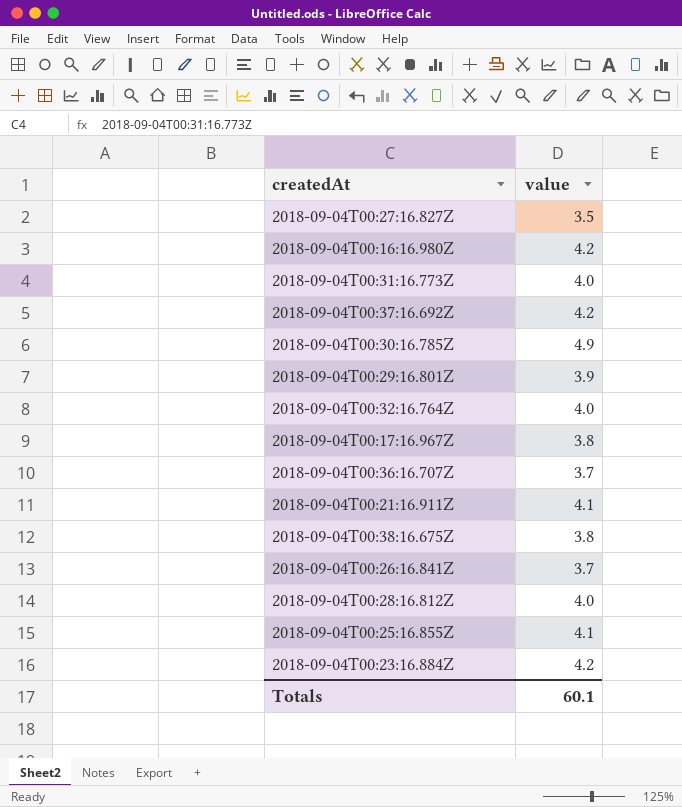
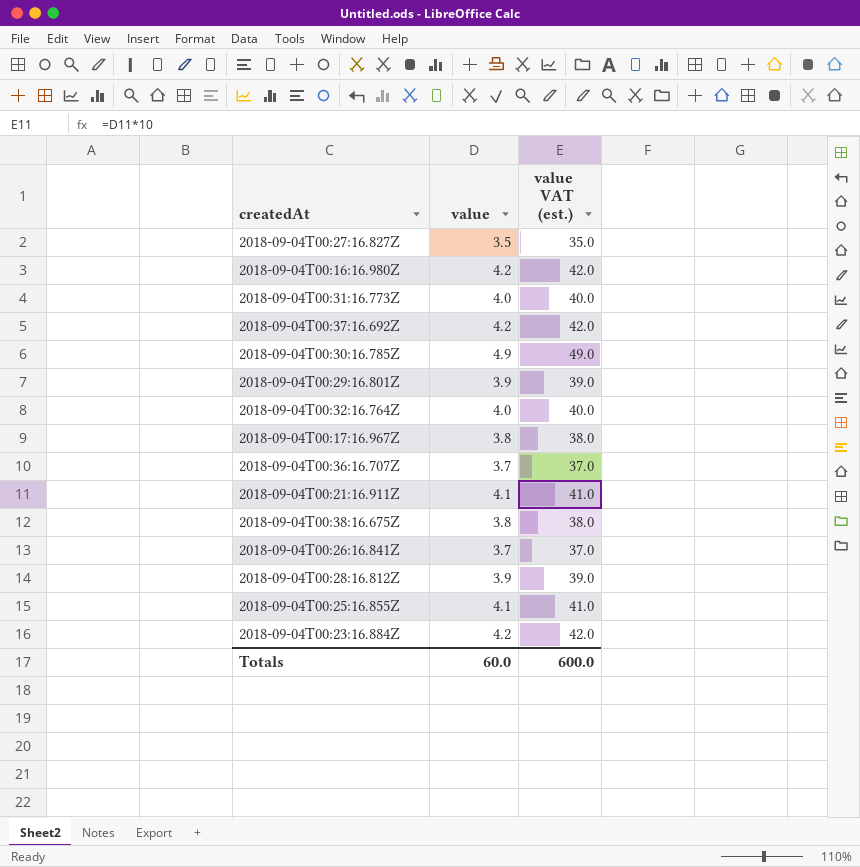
column value VAT (est.) | formula: none -> [value] * 10
2018-09-04T00:28:16.812Z | value: 4.0 -> 3.9
Totals | value: 60.1 -> 60.0

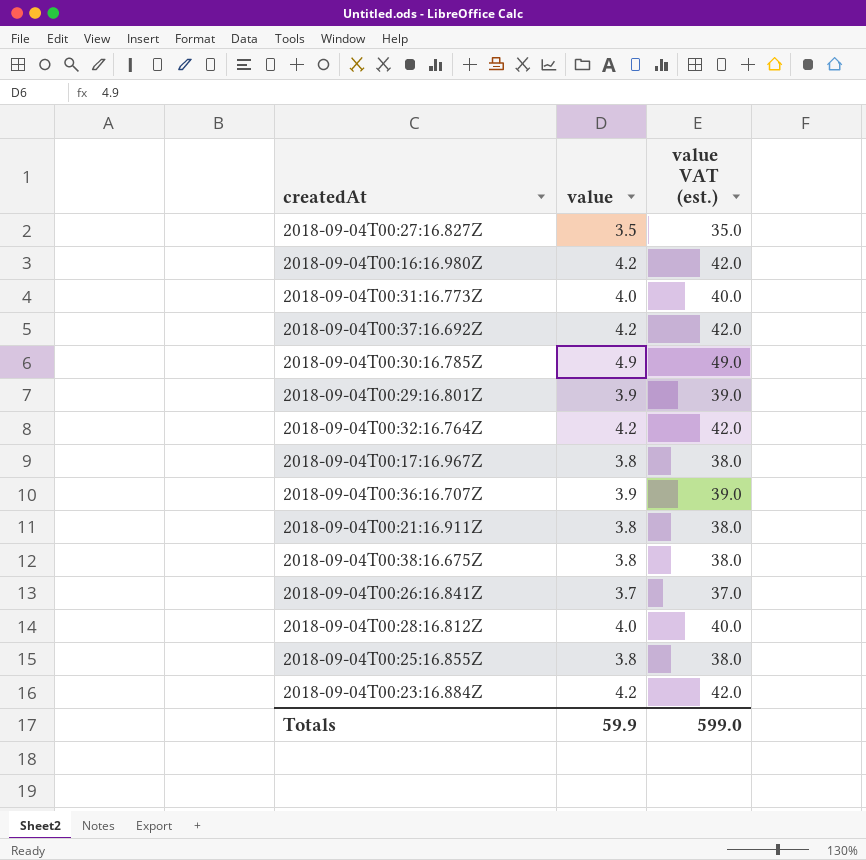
2018-09-04T00:32:16.764Z | value: 4.0 -> 4.2
2018-09-04T00:32:16.764Z | value VAT (est.): 40.0 -> 42.0
2018-09-04T00:36:16.707Z | value: 3.7 -> 3.9
2018-09-04T00:36:16.707Z | value VAT (est.): 37.0 -> 39.0
2018-09-04T00:21:16.911Z | value: 4.1 -> 3.8
2018-09-04T00:21:16.911Z | value VAT (est.): 41.0 -> 38.0
2018-09-04T00:28:16.812Z | value: 3.9 -> 4.0
2018-09-04T00:28:16.812Z | value VAT (est.): 39.0 -> 40.0
2018-09-04T00:25:16.855Z | value: 4.1 -> 3.8
2018-09-04T00:25:16.855Z | value VAT (est.): 41.0 -> 38.0
Totals | value: 60.0 -> 59.9
Totals | value VAT (est.): 600.0 -> 599.0

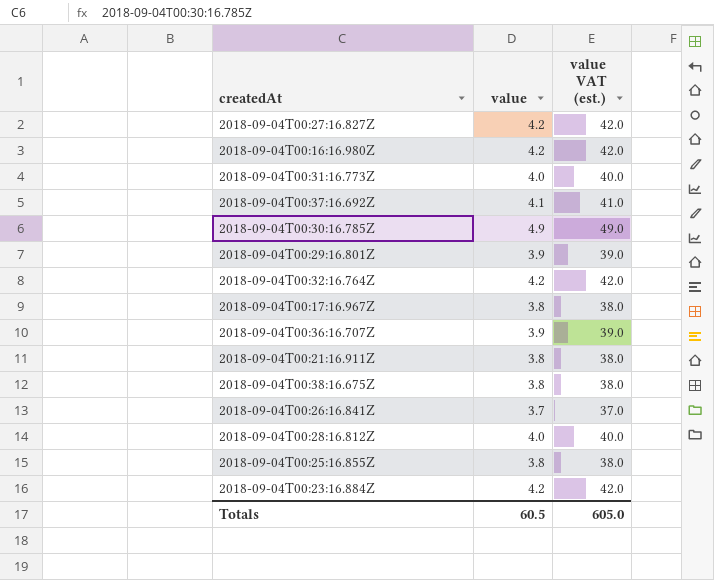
2018-09-04T00:27:16.827Z | value: 3.5 -> 4.2
2018-09-04T00:27:16.827Z | value VAT (est.): 35.0 -> 42.0
2018-09-04T00:37:16.692Z | value: 4.2 -> 4.1
2018-09-04T00:37:16.692Z | value VAT (est.): 42.0 -> 41.0
Totals | value: 59.9 -> 60.5
Totals | value VAT (est.): 599.0 -> 605.0

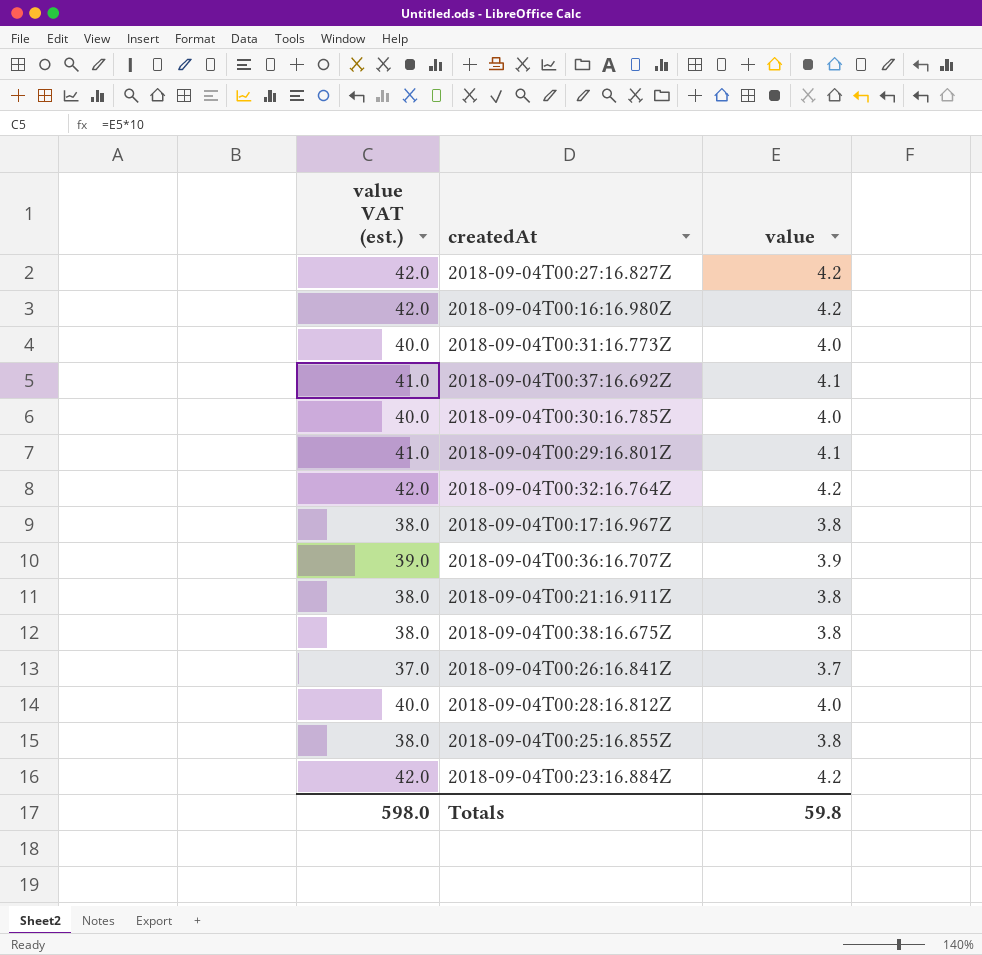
column value VAT (est.) | position: 3 -> 1
2018-09-04T00:30:16.785Z | value VAT (est.): 49.0 -> 40.0
2018-09-04T00:30:16.785Z | value: 4.9 -> 4.0
2018-09-04T00:29:16.801Z | value VAT (est.): 39.0 -> 41.0
2018-09-04T00:29:16.801Z | value: 3.9 -> 4.1
Totals | value VAT (est.): 605.0 -> 598.0
Totals | value: 60.5 -> 59.8

